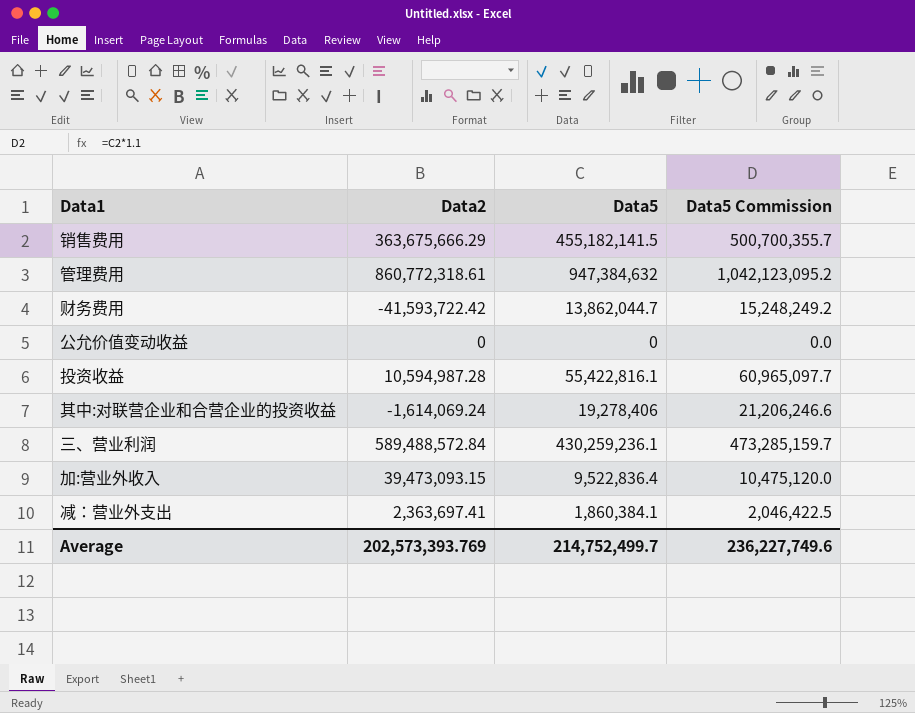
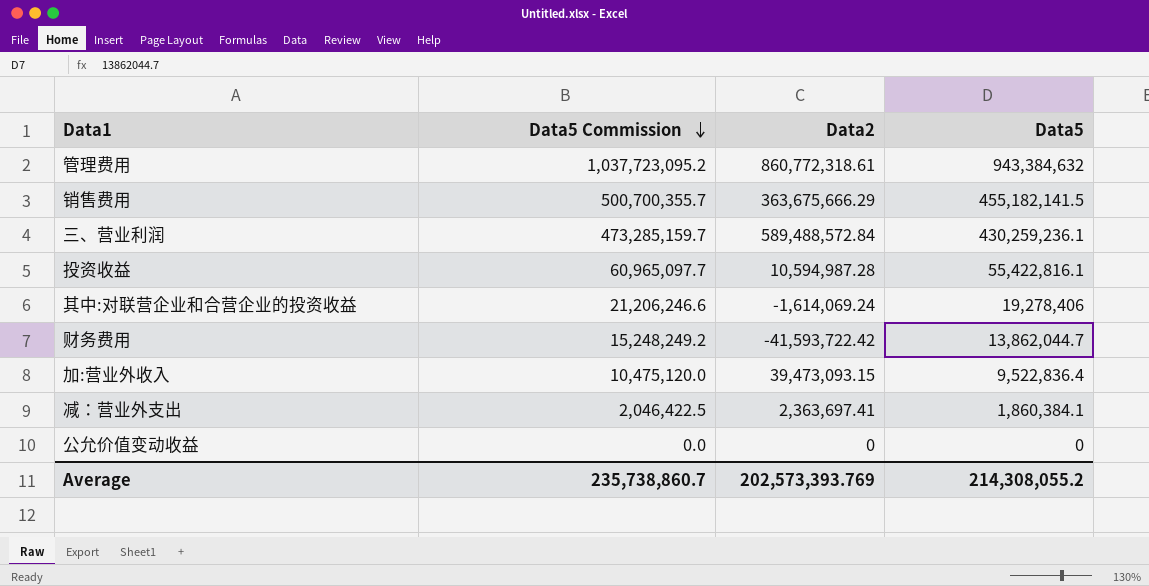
row order: none -> Data5 Commission descending
column Data5 Commission | position: 4 -> 2
管理费用 | Data5 Commission: 1,042,123,095.2 -> 1,037,723,095.2
管理费用 | Data5: 947,384,632 -> 943,384,632
Average | Data5 Commission: 236,227,749.6 -> 235,738,860.7
Average | Data5: 214,752,499.7 -> 214,308,055.2

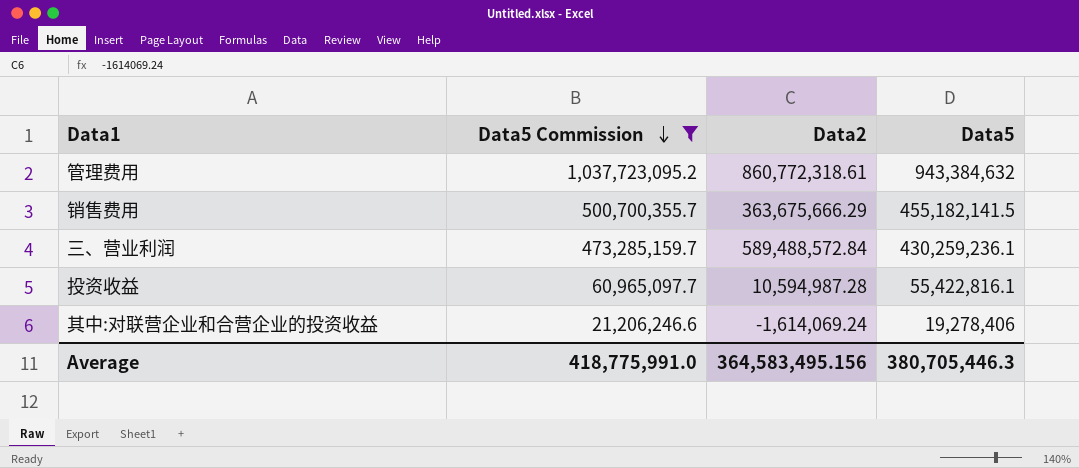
filter: none -> Data5 Commission >= 21,206,246.6
Average | Data5 Commission: 235,738,860.7 -> 418,775,991.0
Average | Data2: 202,573,393.769 -> 364,583,495.156
Average | Data5: 214,308,055.2 -> 380,705,446.3

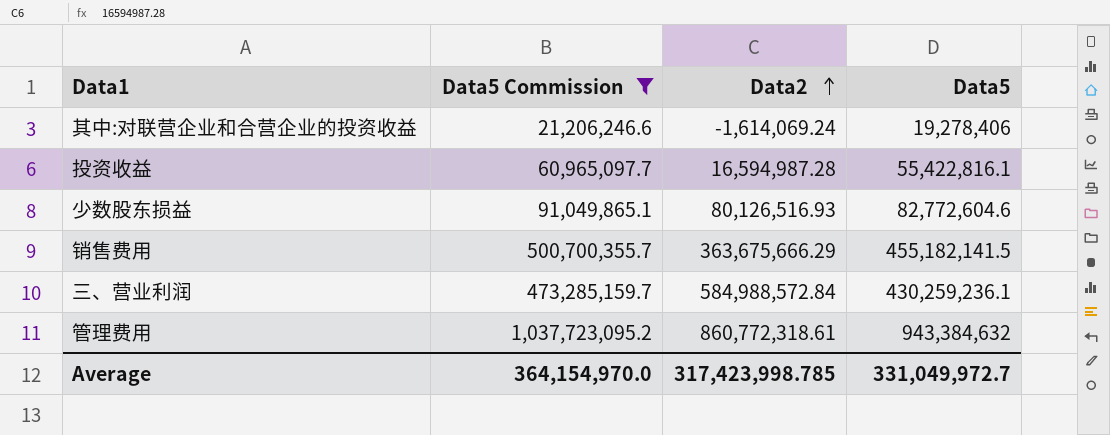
row order: Data5 Commission descending -> Data2 ascending
投资收益 | Data2: 10,594,987.28 -> 16,594,987.28
row 少数股东损益: none -> 91,049,865.1 | 80,126,516.93 | 82,772,604.6
三、营业利润 | Data2: 589,488,572.84 -> 584,988,572.84
Average | Data5 Commission: 418,775,991.0 -> 364,154,970.0
Average | Data2: 364,583,495.156 -> 317,423,998.785
Average | Data5: 380,705,446.3 -> 331,049,972.7

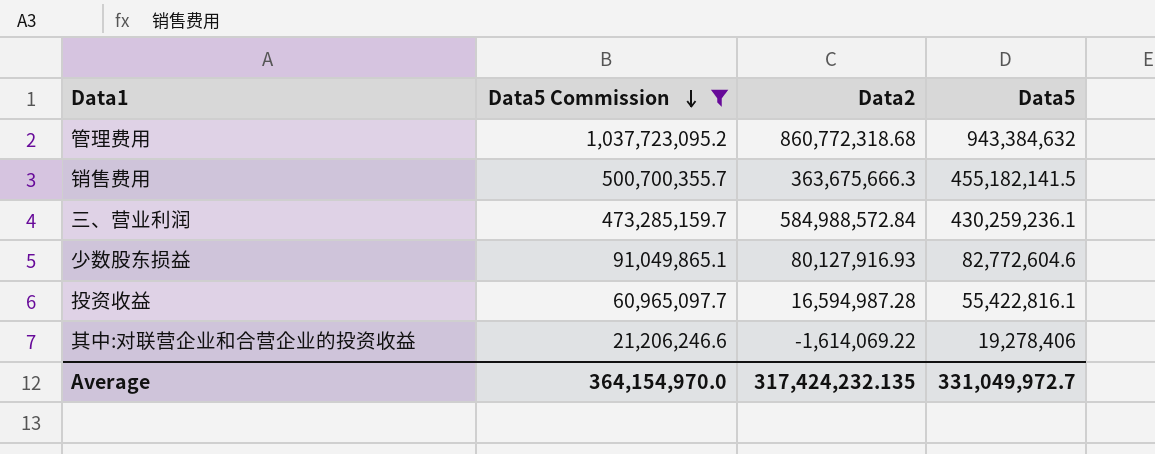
row order: Data2 ascending -> Data5 Commission descending
管理费用 | Data2: 860,772,318.61 -> 860,772,318.68
销售费用 | Data2: 363,675,666.29 -> 363,675,666.3
少数股东损益 | Data2: 80,126,516.93 -> 80,127,916.93
其中:对联营企业和合营企业的投资收益 | Data2: -1,614,069.24 -> -1,614,069.22
Average | Data2: 317,423,998.785 -> 317,424,232.135

